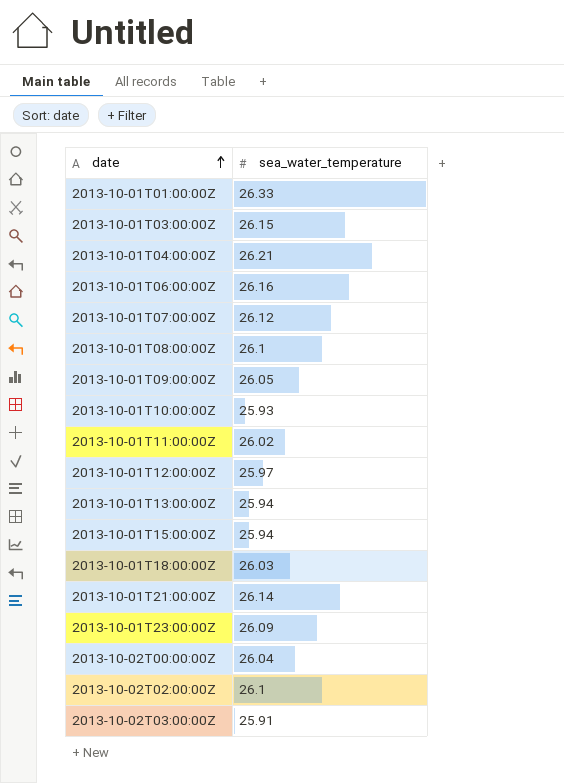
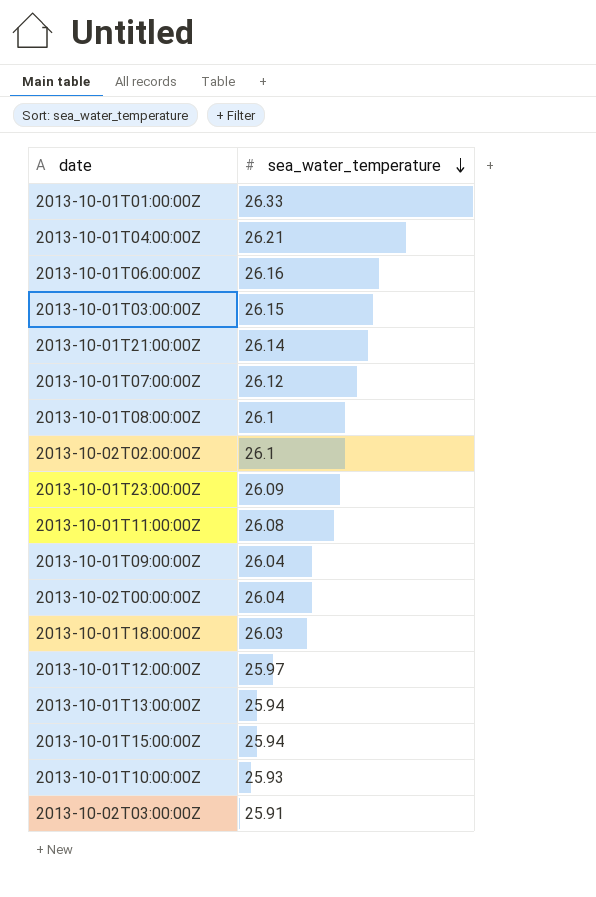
row order: date ascending -> sea_water_temperature descending
2013-10-01T11:00:00Z | sea_water_temperature: 26.02 -> 26.08
2013-10-01T09:00:00Z | sea_water_temperature: 26.05 -> 26.04

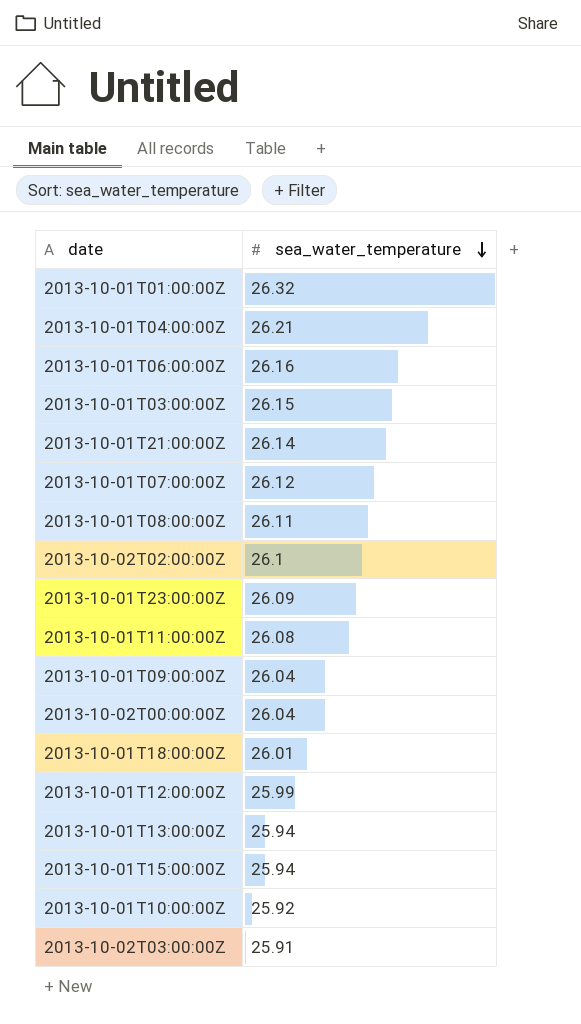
2013-10-01T01:00:00Z | sea_water_temperature: 26.33 -> 26.32
2013-10-01T08:00:00Z | sea_water_temperature: 26.1 -> 26.11
2013-10-01T18:00:00Z | sea_water_temperature: 26.03 -> 26.01
2013-10-01T12:00:00Z | sea_water_temperature: 25.97 -> 25.99
2013-10-01T10:00:00Z | sea_water_temperature: 25.93 -> 25.92

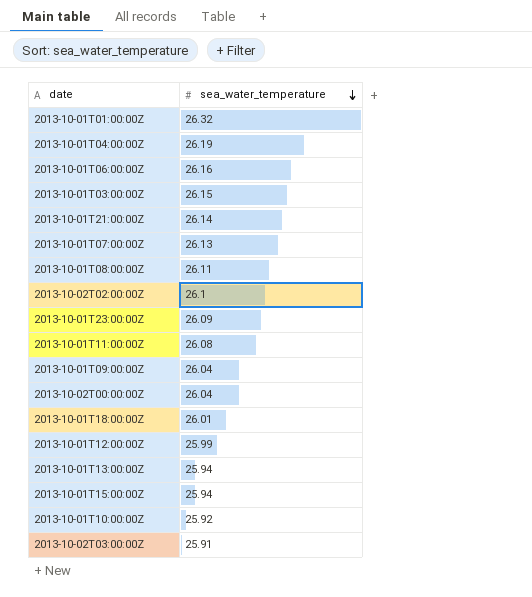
2013-10-01T04:00:00Z | sea_water_temperature: 26.21 -> 26.19
2013-10-01T07:00:00Z | sea_water_temperature: 26.12 -> 26.13

